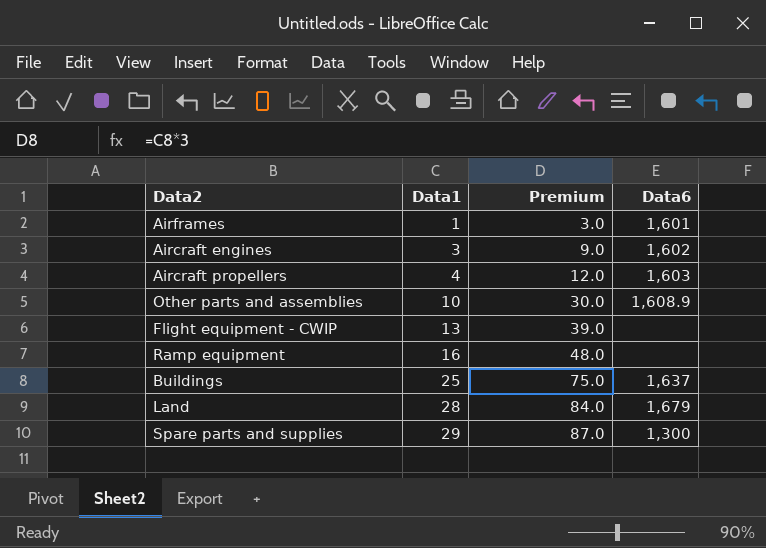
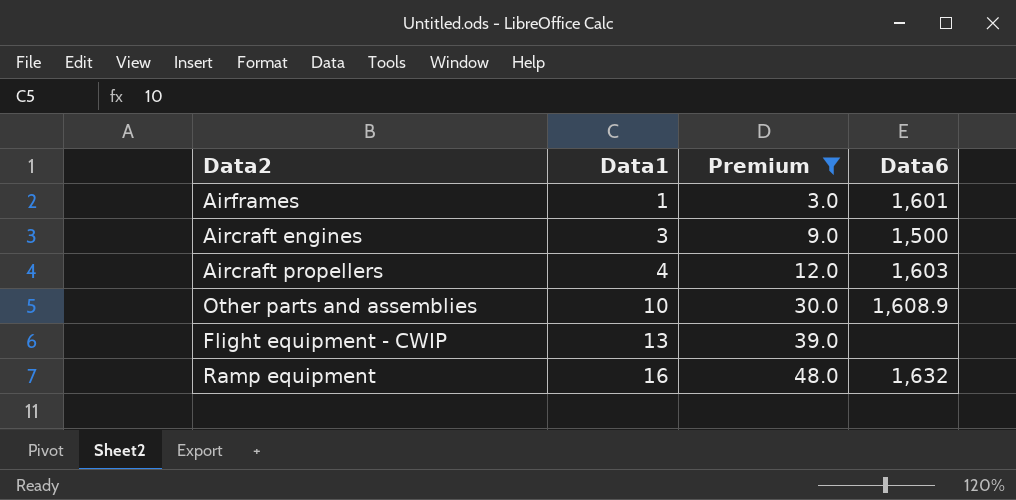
filter: none -> Premium <= 48.0
Aircraft engines | Data6: 1,602 -> 1,500
Ramp equipment | Data6: none -> 1,632

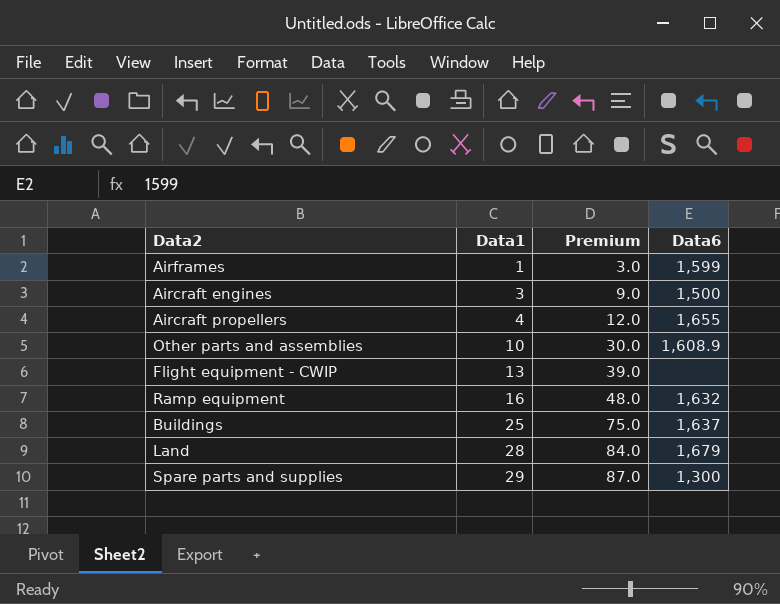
filter: Premium <= 48.0 -> none
Airframes | Data6: 1,601 -> 1,599
Aircraft propellers | Data6: 1,603 -> 1,655

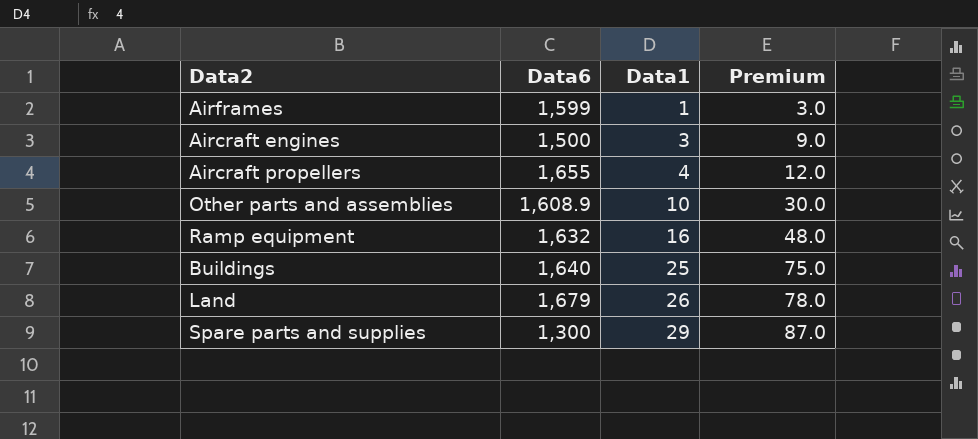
column Data6 | position: 4 -> 2
row Flight equipment - CWIP: 13 | 39.0 | none -> none
Buildings | Data6: 1,637 -> 1,640
Land | Data1: 28 -> 26
Land | Premium: 84.0 -> 78.0

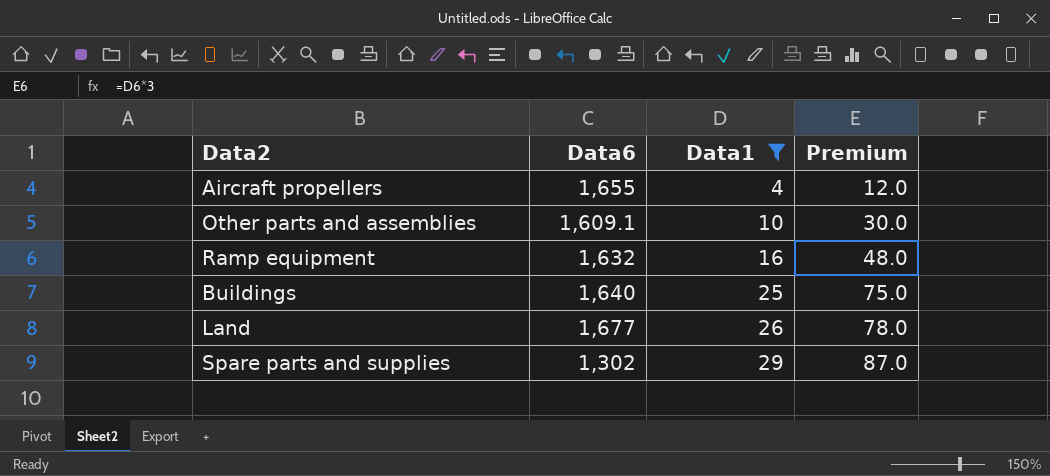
filter: none -> Data1 >= 4
Other parts and assemblies | Data6: 1,608.9 -> 1,609.1
Land | Data6: 1,679 -> 1,677
Spare parts and supplies | Data6: 1,300 -> 1,302

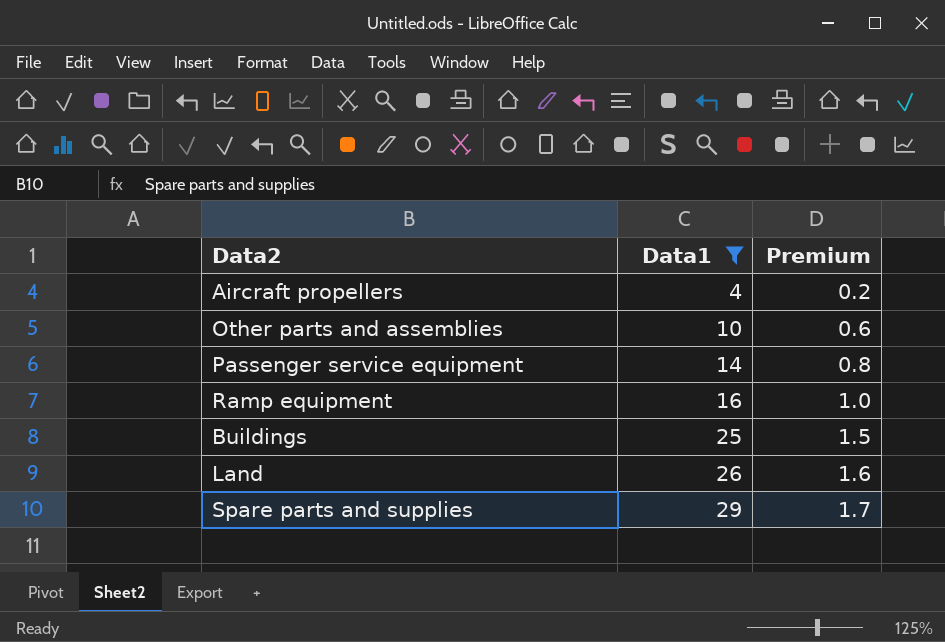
column Data6 | position: 2 -> none
column Premium | formula: [Data1] * 3 -> [Data1] * 0.06
row Passenger service equipment: none -> 14 | 0.8

